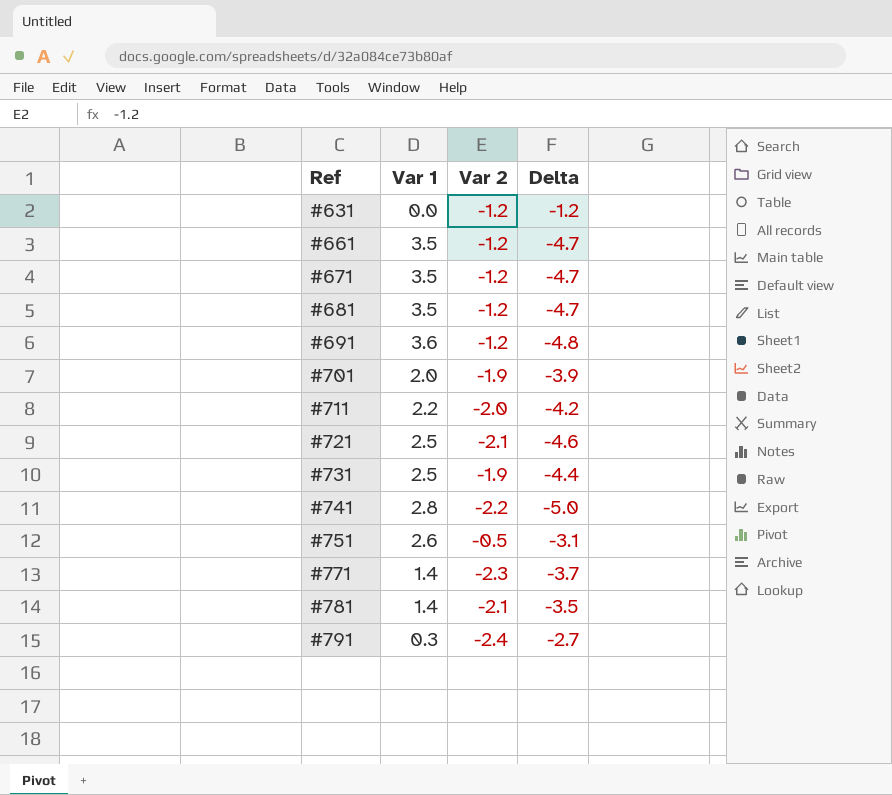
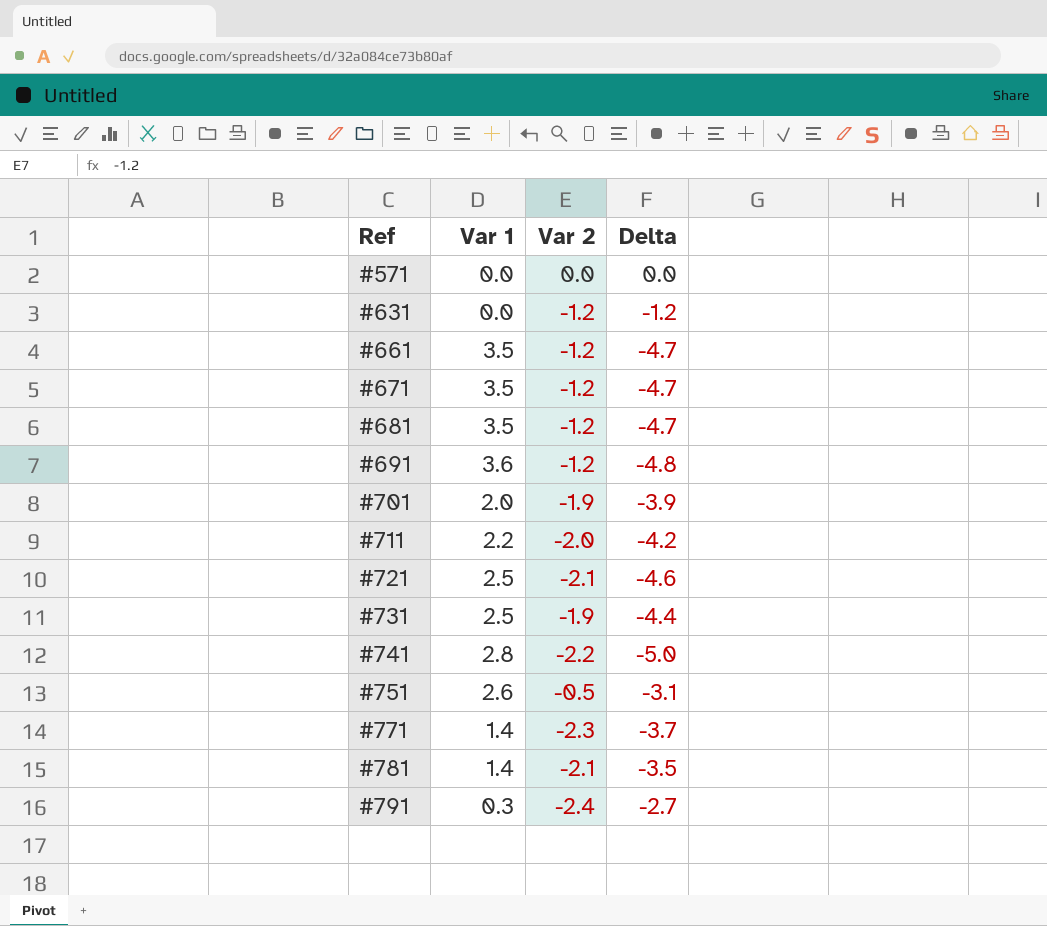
row #571: none -> 0.0 | 0.0 | 0.0

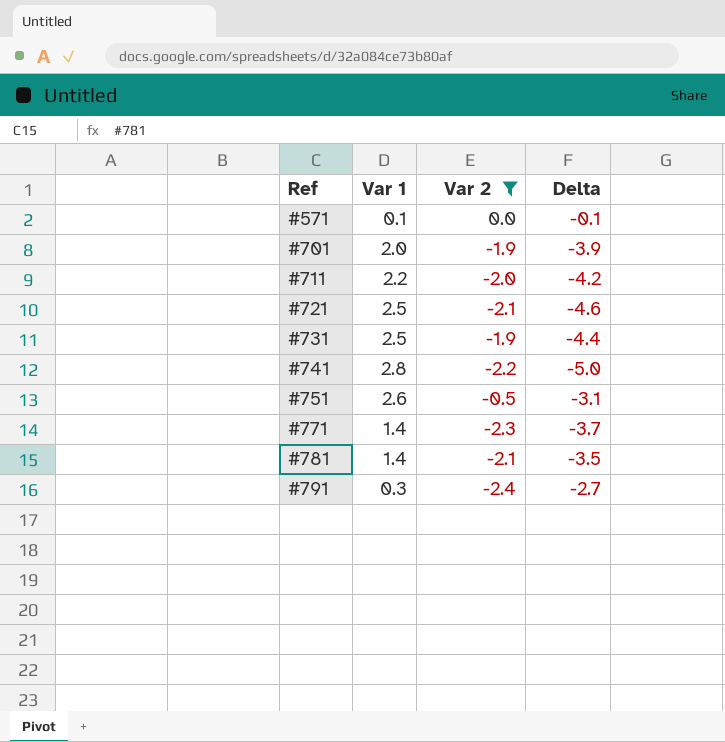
filter: none -> Var 2 != -1.2
#571 | Var 1: 0.0 -> 0.1
#571 | Delta: 0.0 -> -0.1

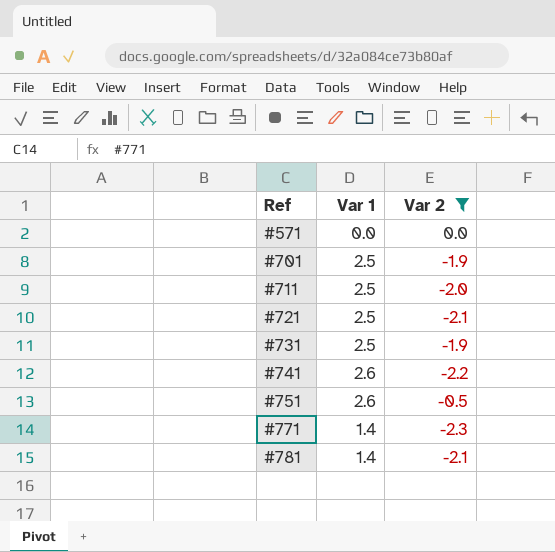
column Delta | formula: [Var 2] - [Var 1] -> none
row #791: 0.3 | -2.4 | -2.7 -> none
#571 | Var 1: 0.1 -> 0.0
#701 | Var 1: 2.0 -> 2.5
#711 | Var 1: 2.2 -> 2.5
#741 | Var 1: 2.8 -> 2.6

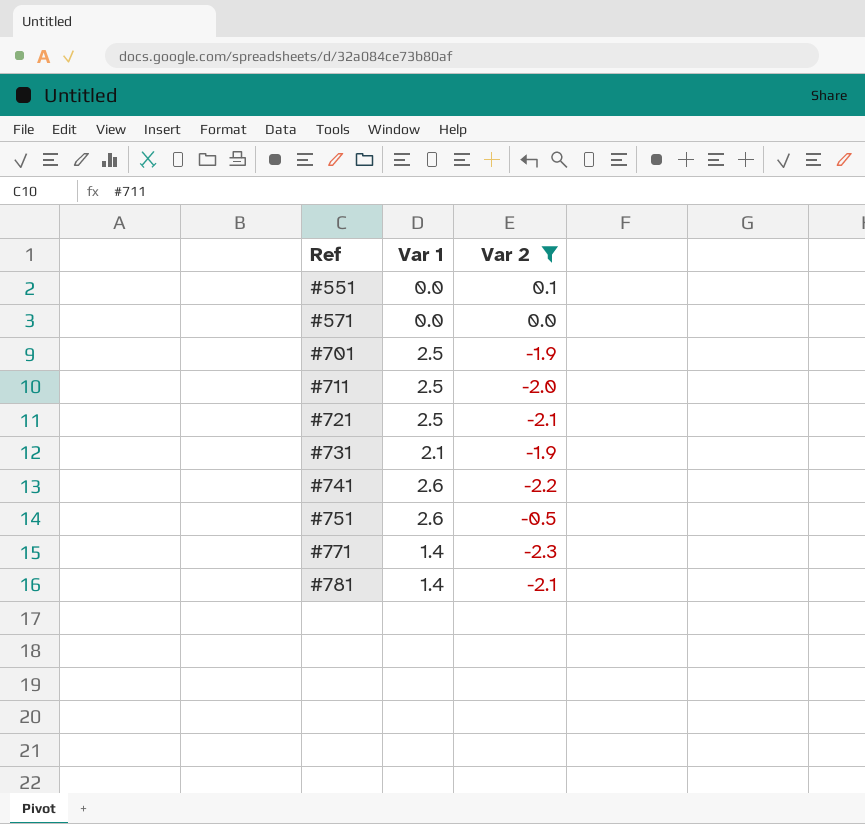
row #551: none -> 0.0 | 0.1
#731 | Var 1: 2.5 -> 2.1

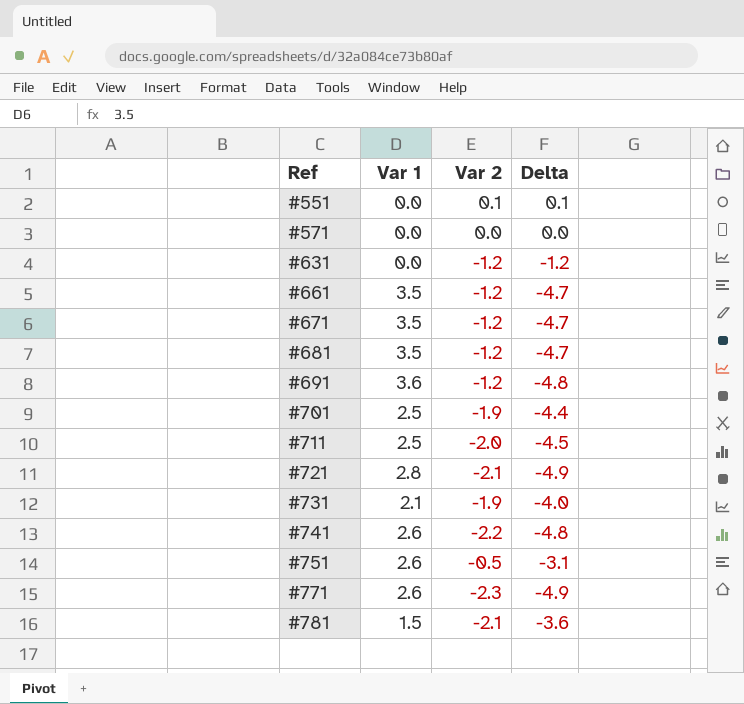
filter: Var 2 != -1.2 -> none
column Delta | formula: none -> [Var 2] - [Var 1]
#721 | Var 1: 2.5 -> 2.8
#771 | Var 1: 1.4 -> 2.6
#781 | Var 1: 1.4 -> 1.5

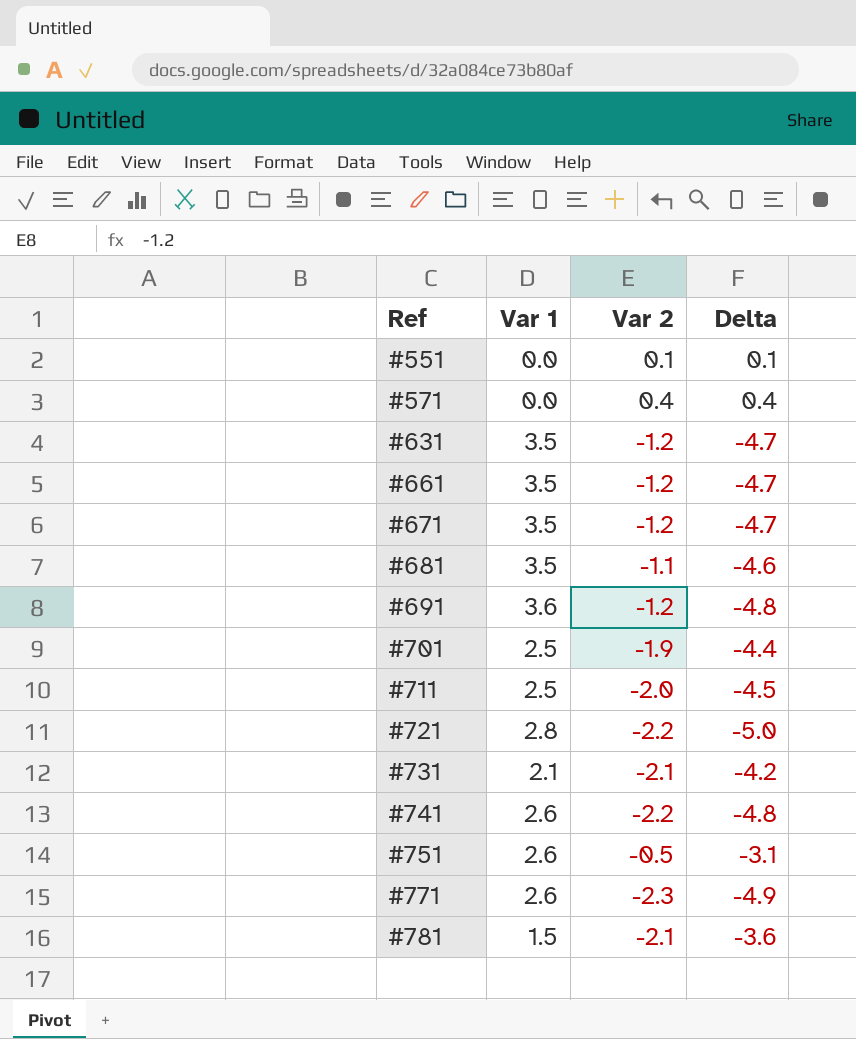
#571 | Var 2: 0.0 -> 0.4
#571 | Delta: 0.0 -> 0.4
#631 | Var 1: 0.0 -> 3.5
#631 | Delta: -1.2 -> -4.7
#681 | Var 2: -1.2 -> -1.1
#681 | Delta: -4.7 -> -4.6
#721 | Var 2: -2.1 -> -2.2
#721 | Delta: -4.9 -> -5.0
#731 | Var 2: -1.9 -> -2.1
#731 | Delta: -4.0 -> -4.2

